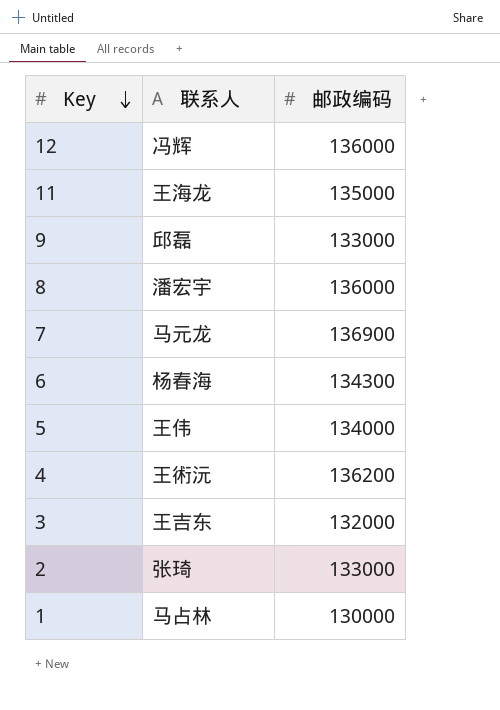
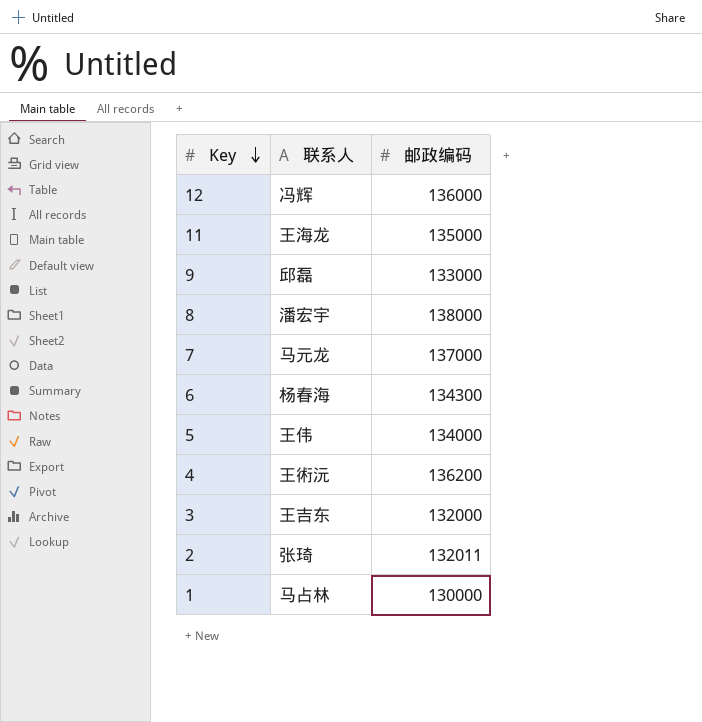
8 | 邮政编码: 136000 -> 138000
7 | 邮政编码: 136900 -> 137000
2 | 邮政编码: 133000 -> 132011

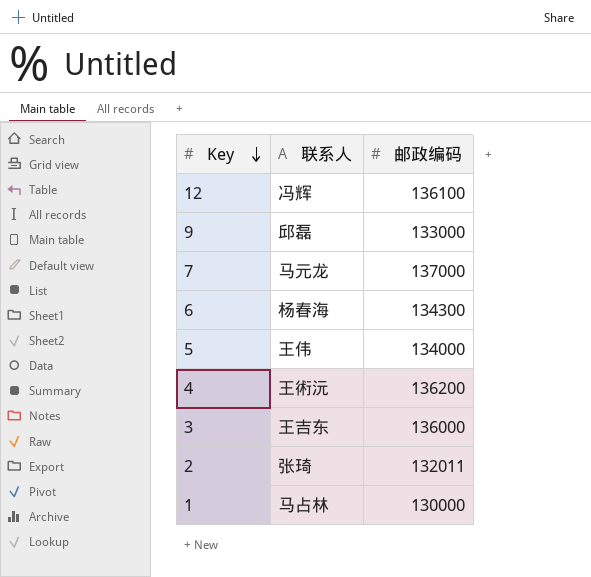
row 11: 王海龙 | 135000 -> none
row 8: 潘宏宇 | 138000 -> none
12 | 邮政编码: 136000 -> 136100
3 | 邮政编码: 132000 -> 136000

